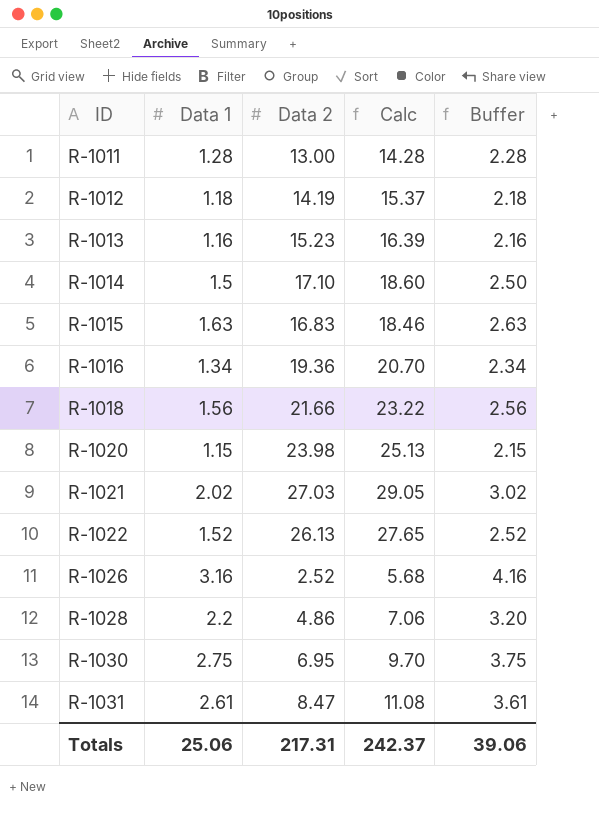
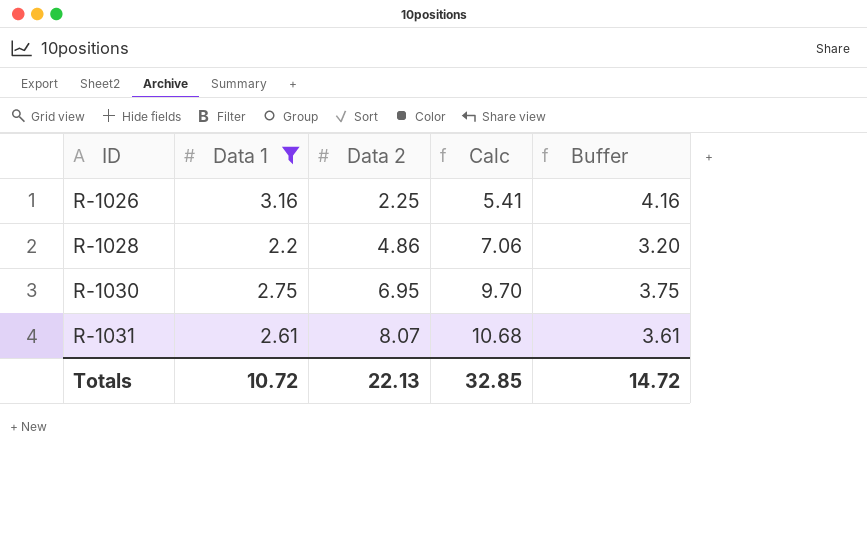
filter: none -> Data 1 >= 2.2
R-1026 | Data 2: 2.52 -> 2.25
R-1026 | Calc: 5.68 -> 5.41
R-1031 | Data 2: 8.47 -> 8.07
R-1031 | Calc: 11.08 -> 10.68
Totals | Data 1: 25.06 -> 10.72
Totals | Data 2: 217.31 -> 22.13
Totals | Calc: 242.37 -> 32.85
Totals | Buffer: 39.06 -> 14.72

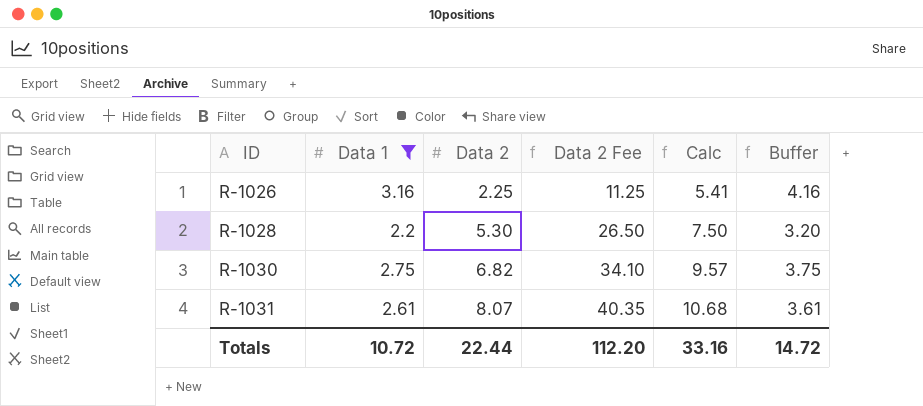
column Data 2 Fee | formula: none -> [Data 2] * 5
R-1028 | Data 2: 4.86 -> 5.30
R-1028 | Calc: 7.06 -> 7.50
R-1030 | Data 2: 6.95 -> 6.82
R-1030 | Calc: 9.70 -> 9.57
Totals | Data 2: 22.13 -> 22.44
Totals | Calc: 32.85 -> 33.16

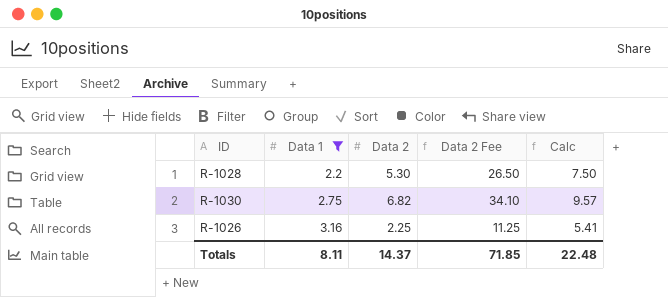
row order: ID ascending -> Data 1 ascending
column Buffer | formula: [Data 1] + 1 -> none
row R-1031: 2.61 | 8.07 | 40.35 | 10.68 | 3.61 -> none
Totals | Data 1: 10.72 -> 8.11
Totals | Data 2: 22.44 -> 14.37
Totals | Data 2 Fee: 112.20 -> 71.85
Totals | Calc: 33.16 -> 22.48

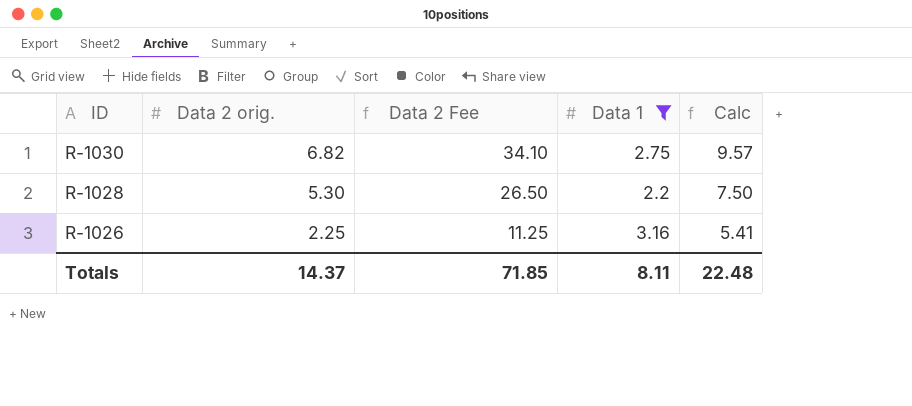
row order: Data 1 ascending -> ID descending
column name: Data 2 -> Data 2 orig.
column Data 1 | position: 2 -> 4

